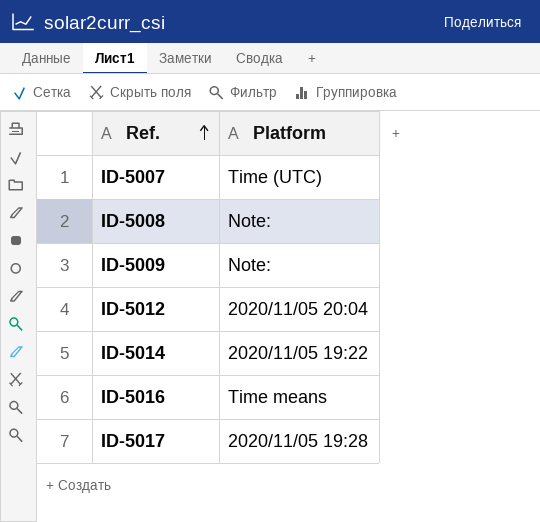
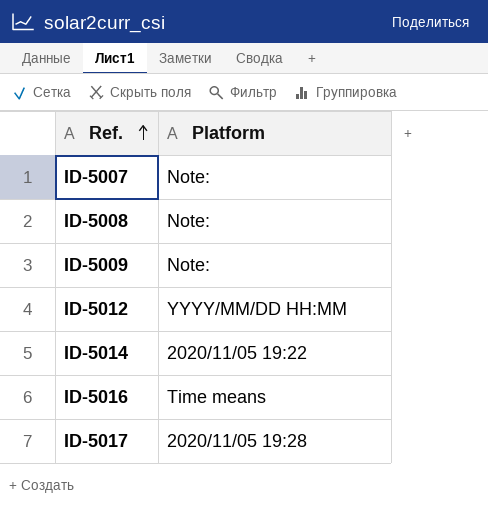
ID-5007 | Platform: Time (UTC) -> Note:
ID-5012 | Platform: 2020/11/05 20:04 -> YYYY/MM/DD HH:MM

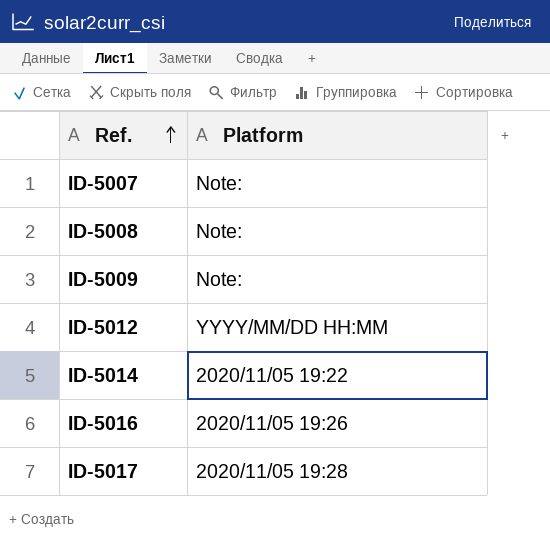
ID-5016 | Platform: Time means -> 2020/11/05 19:26

